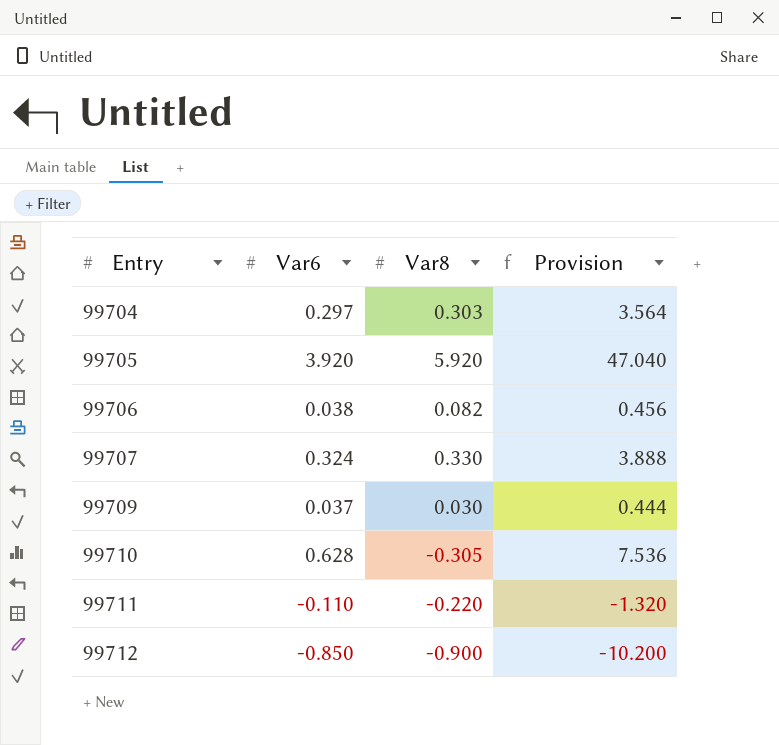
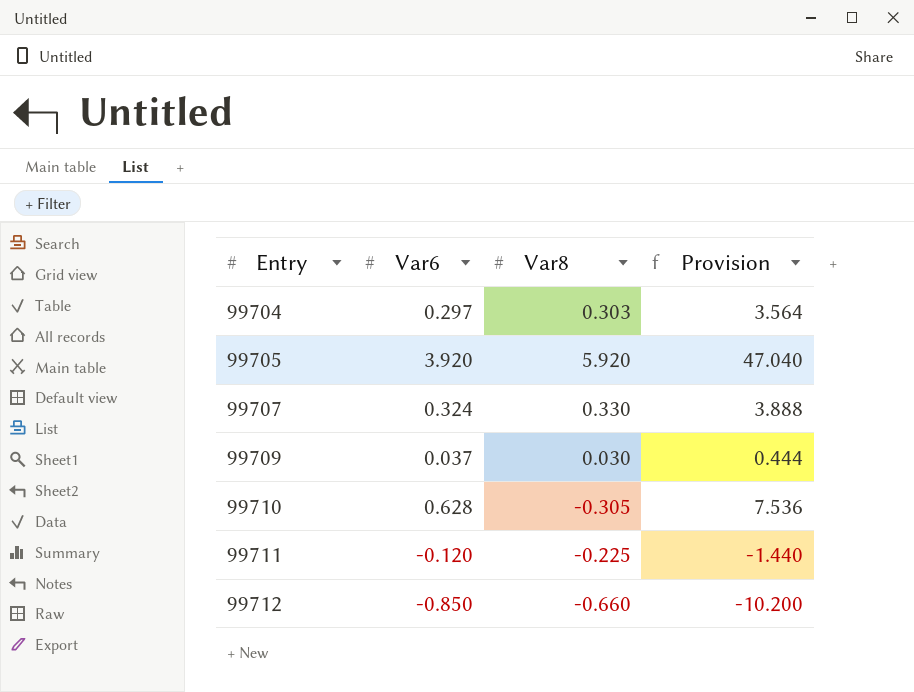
row 99706: 0.038 | 0.082 | 0.456 -> none
99711 | Var6: -0.110 -> -0.120
99711 | Var8: -0.220 -> -0.225
99711 | Provision: -1.320 -> -1.440
99712 | Var8: -0.900 -> -0.660

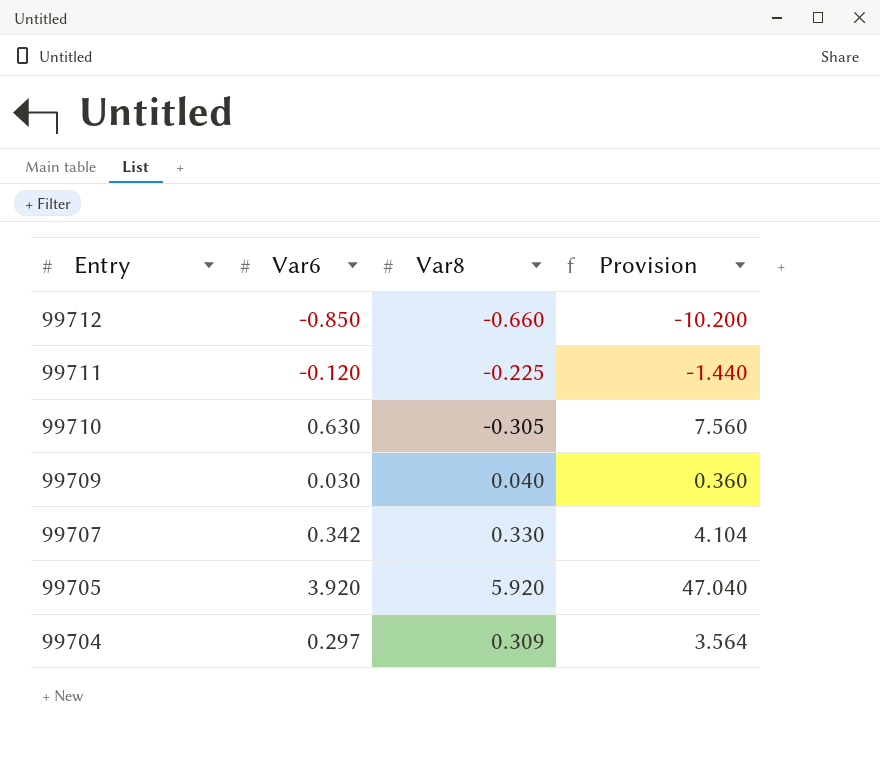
row order: Entry ascending -> Entry descending
99710 | Var6: 0.628 -> 0.630
99710 | Provision: 7.536 -> 7.560
99709 | Var6: 0.037 -> 0.030
99709 | Var8: 0.030 -> 0.040
99709 | Provision: 0.444 -> 0.360
99707 | Var6: 0.324 -> 0.342
99707 | Provision: 3.888 -> 4.104
99704 | Var8: 0.303 -> 0.309

